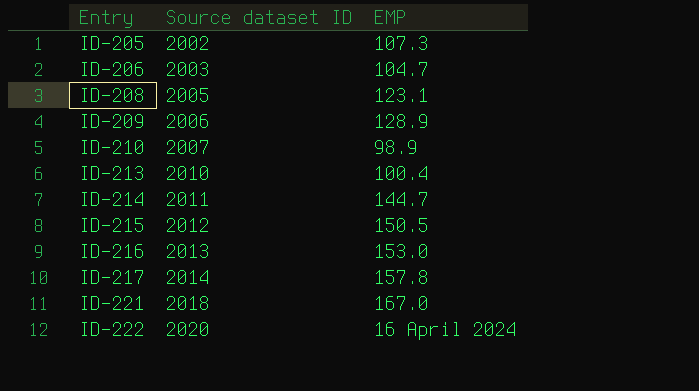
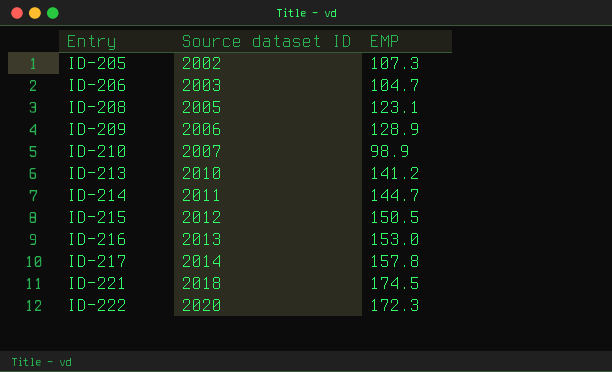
ID-213 | EMP: 100.4 -> 141.2
ID-221 | EMP: 167.0 -> 174.5
ID-222 | EMP: 16 April 2024 -> 172.3

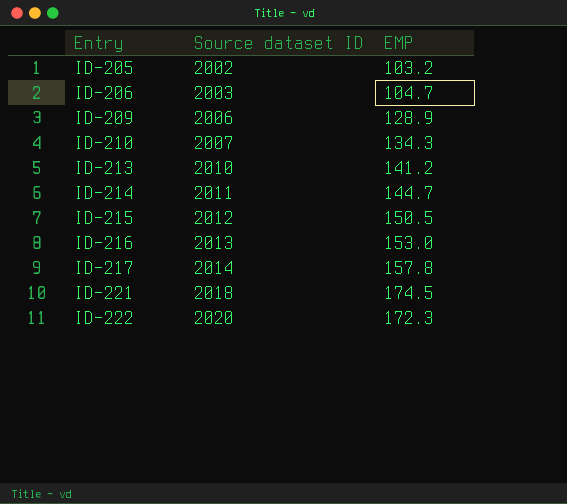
row ID-208: 2005 | 123.1 -> none
ID-205 | EMP: 107.3 -> 103.2
ID-210 | EMP: 98.9 -> 134.3

